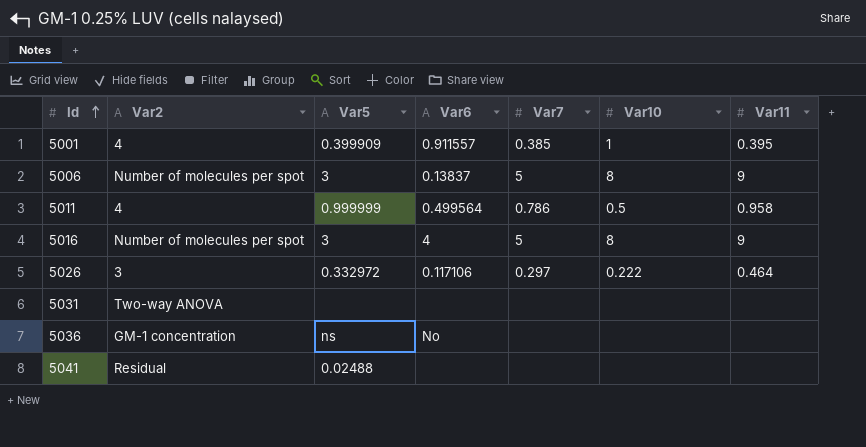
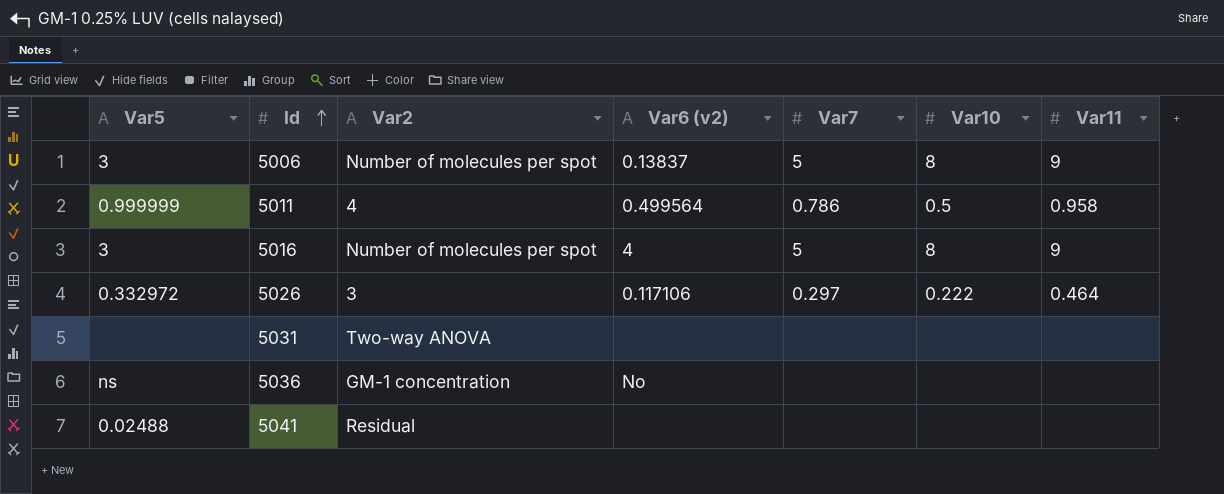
column Var5 | position: 3 -> 1
column name: Var6 -> Var6 (v2)
row 5001: 4 | 0.399909 | 0.911557 | 0.385 | 1 | 0.395 -> none

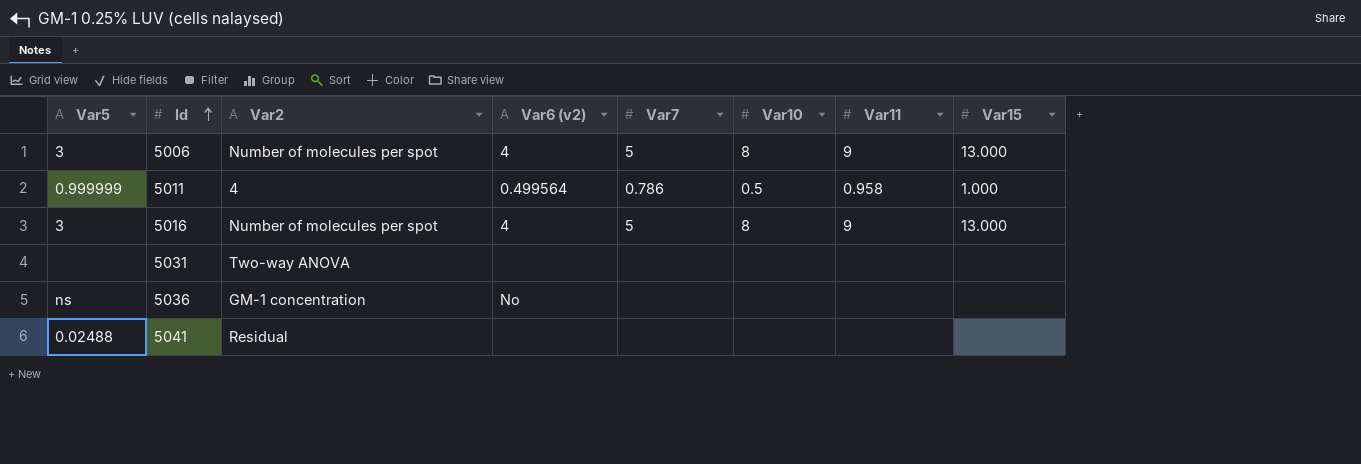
column Var15 | position: none -> 8
row 5026: 0.332972 | 3 | 0.117106 | 0.297 | 0.222 | 0.464 -> none
5006 | Var6 (v2): 0.13837 -> 4

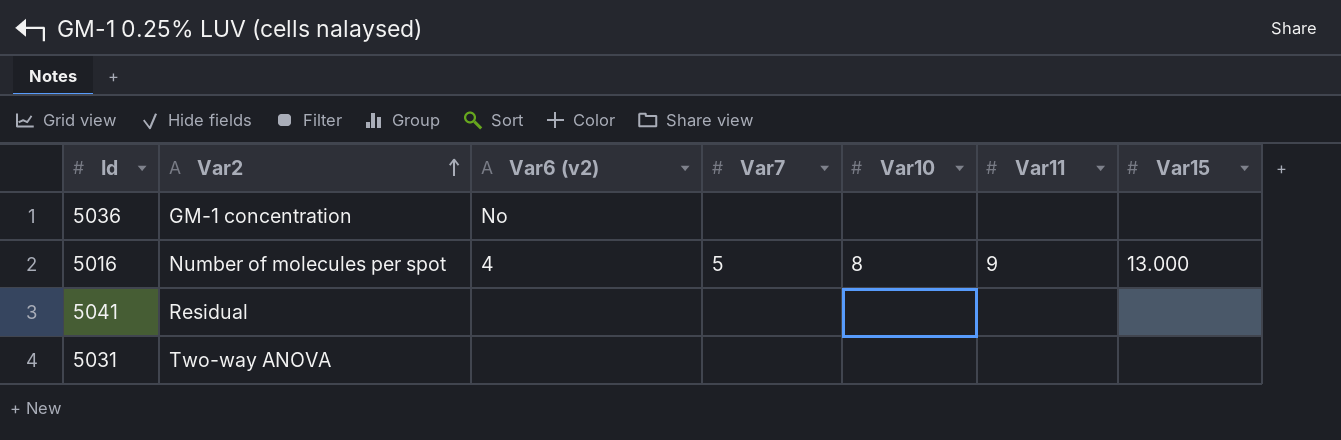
row order: Id ascending -> Var2 ascending
column Var5 | position: 1 -> none
row 5006: 3 | Number of molecules per spot | 4 | 5 | 8 | 9 | 13.000 -> none
row 5011: 0.999999 | 4 | 0.499564 | 0.786 | 0.5 | 0.958 | 1.000 -> none

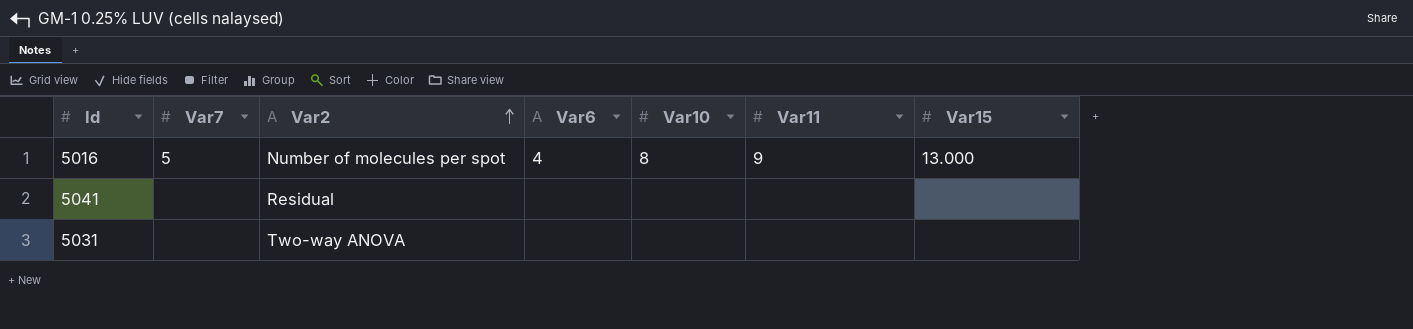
column Var7 | position: 4 -> 2
column name: Var6 (v2) -> Var6
row 5036: GM-1 concentration | No | none | none | none | none -> none

